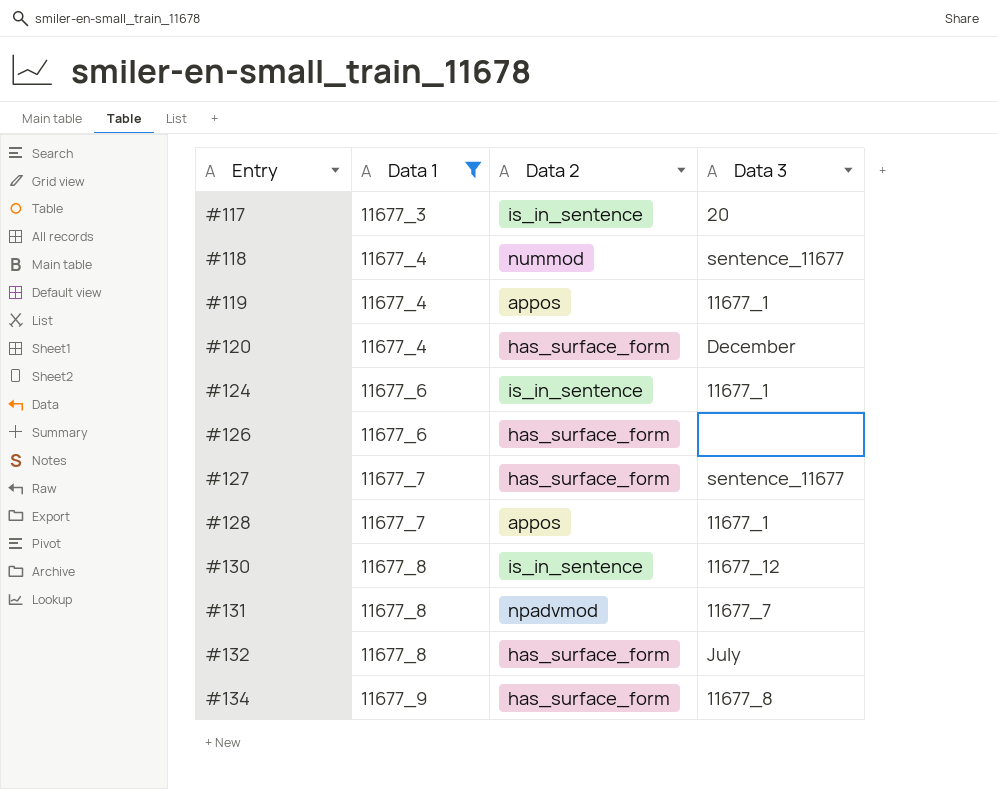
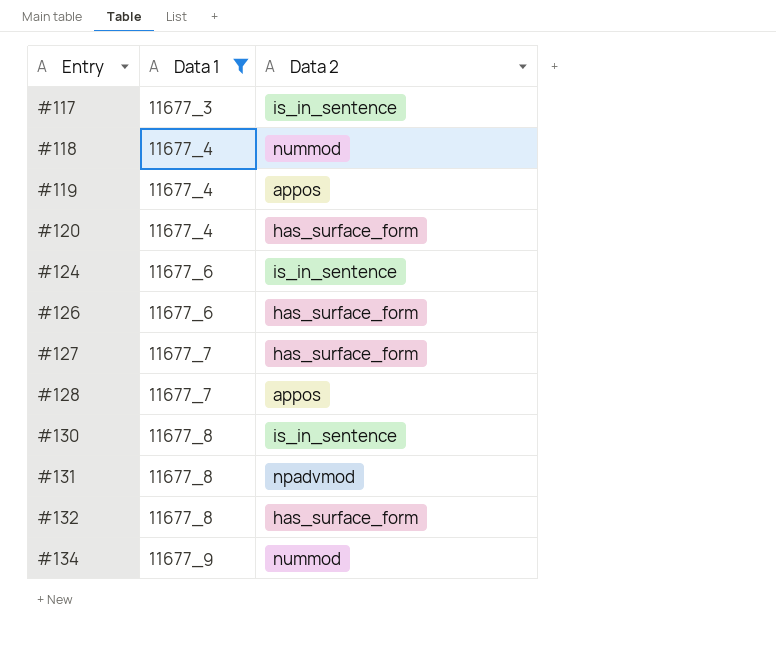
column Data 3 | position: 4 -> none
#134 | Data 2: has_surface_form -> nummod

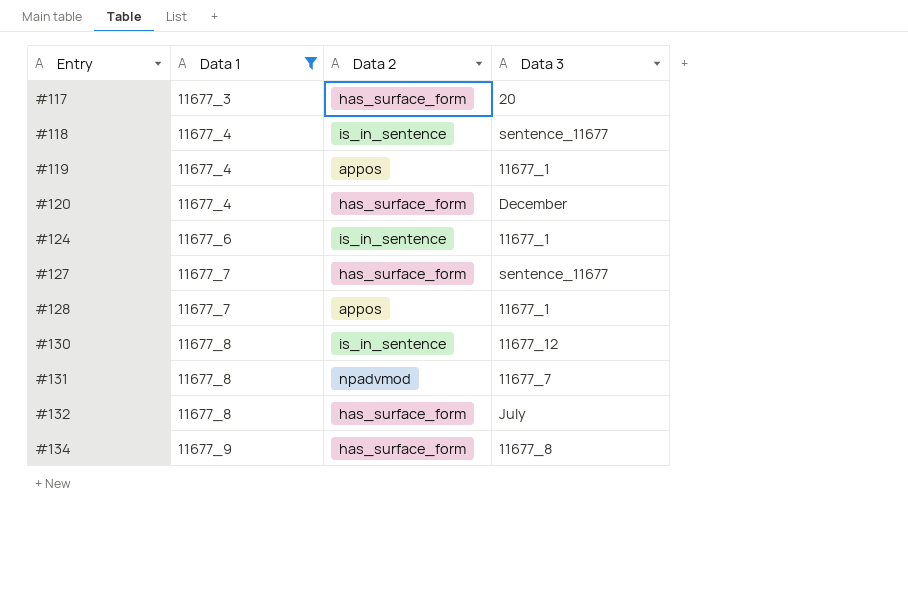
column Data 3 | position: none -> 4
row #126: 11677_6 | has_surface_form -> none
#117 | Data 2: is_in_sentence -> has_surface_form
#118 | Data 2: nummod -> is_in_sentence
#134 | Data 2: nummod -> has_surface_form

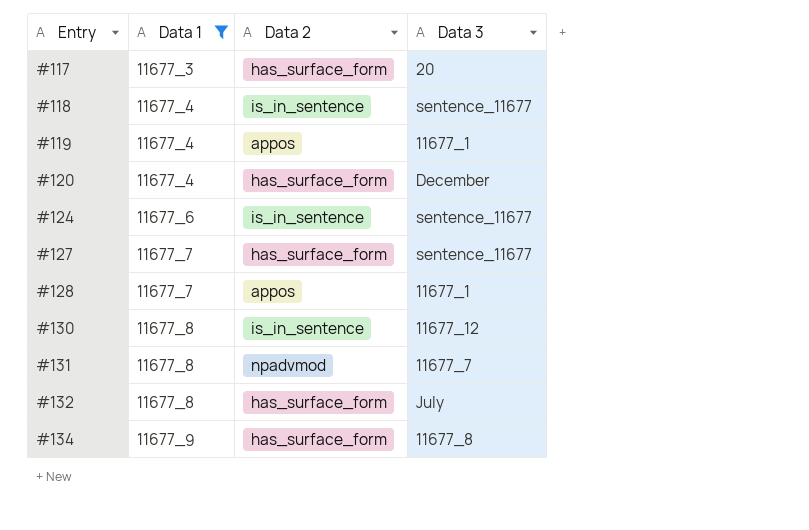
#124 | Data 3: 11677_1 -> sentence_11677

